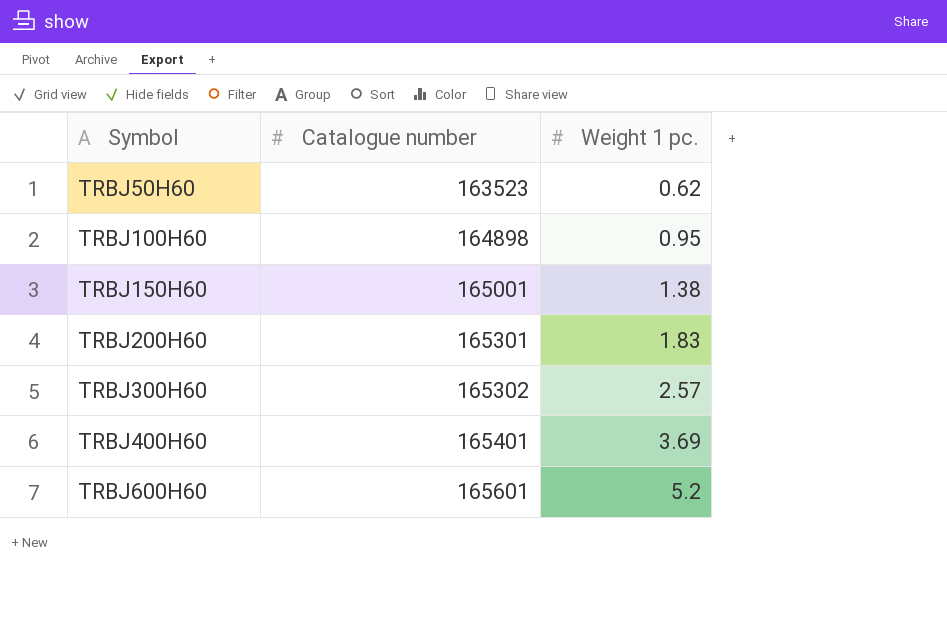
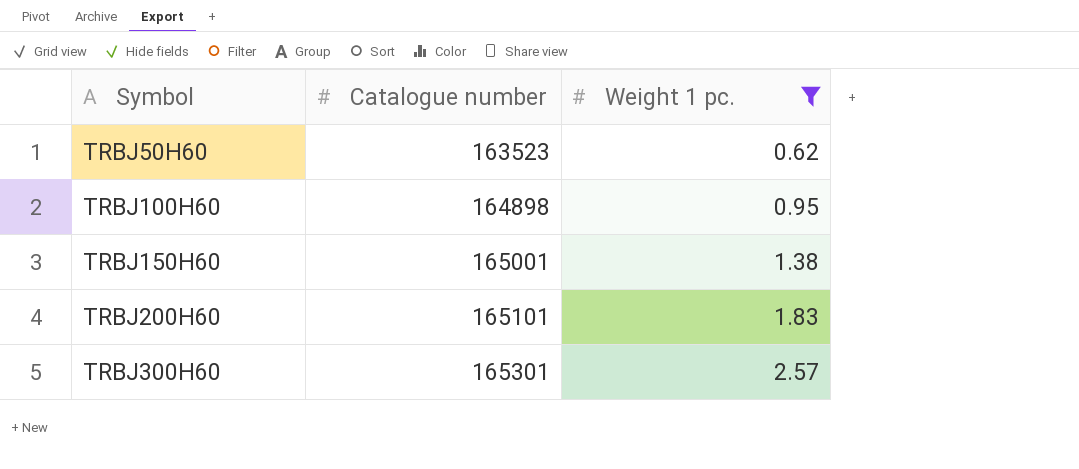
filter: none -> Weight 1 pc. <= 2.57
TRBJ200H60 | Catalogue number: 165301 -> 165101
TRBJ300H60 | Catalogue number: 165302 -> 165301

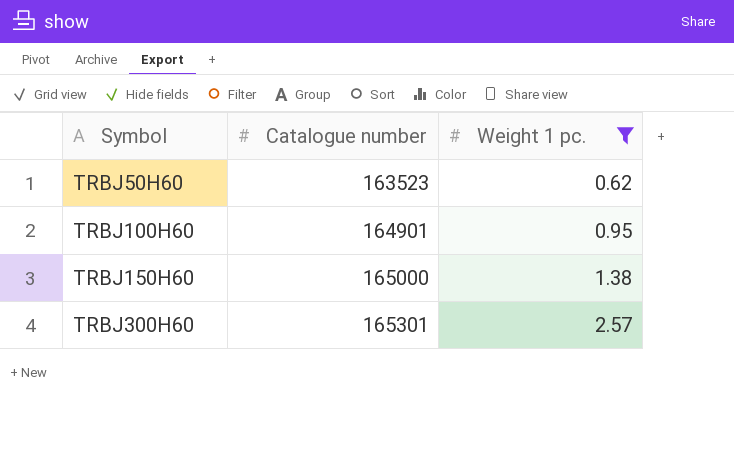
row TRBJ200H60: 165101 | 1.83 -> none
TRBJ100H60 | Catalogue number: 164898 -> 164901
TRBJ150H60 | Catalogue number: 165001 -> 165000

